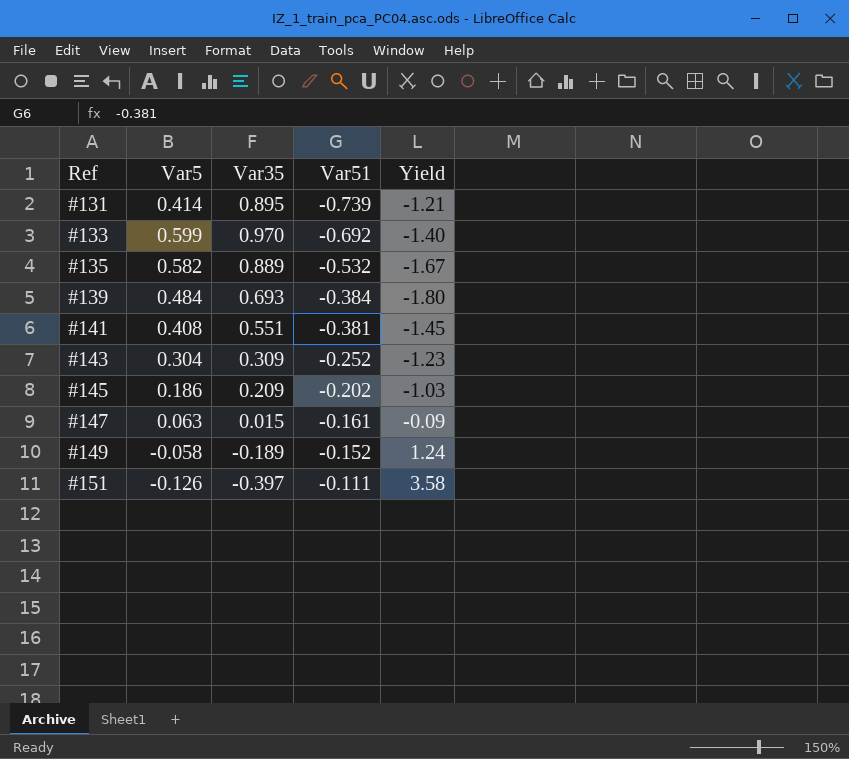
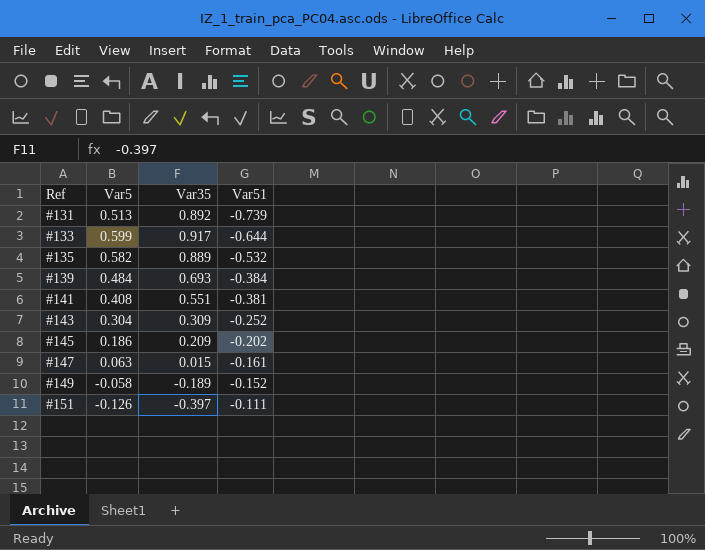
column Yield | formula: [Var35] / [Var51] -> none
#131 | Var5: 0.414 -> 0.513
#131 | Var35: 0.895 -> 0.892
#133 | Var35: 0.970 -> 0.917
#133 | Var51: -0.692 -> -0.644

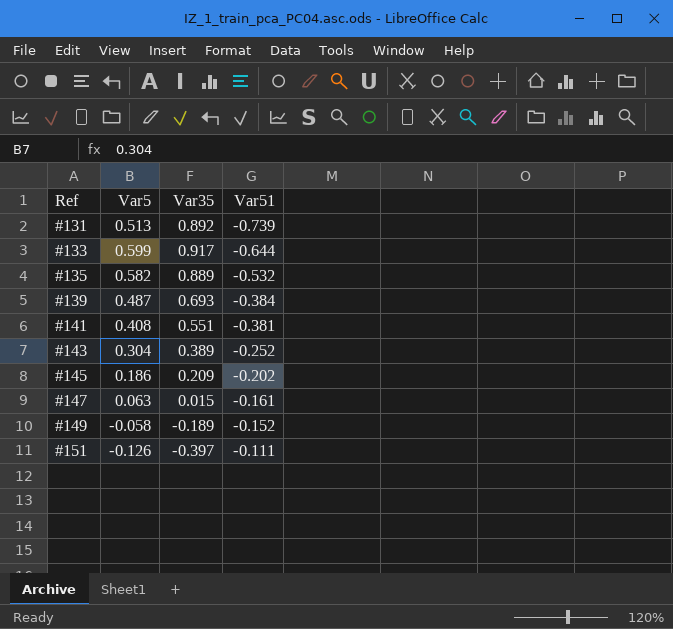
#139 | Var5: 0.484 -> 0.487
#143 | Var35: 0.309 -> 0.389

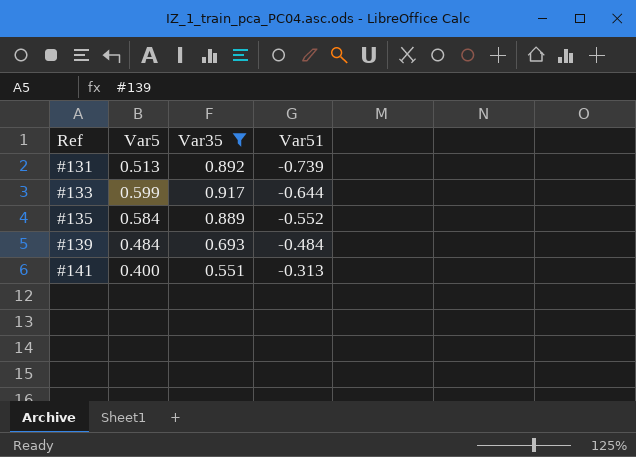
filter: none -> Var35 >= 0.551
#135 | Var5: 0.582 -> 0.584
#135 | Var51: -0.532 -> -0.552
#139 | Var5: 0.487 -> 0.484
#139 | Var51: -0.384 -> -0.484
#141 | Var5: 0.408 -> 0.400
#141 | Var51: -0.381 -> -0.313

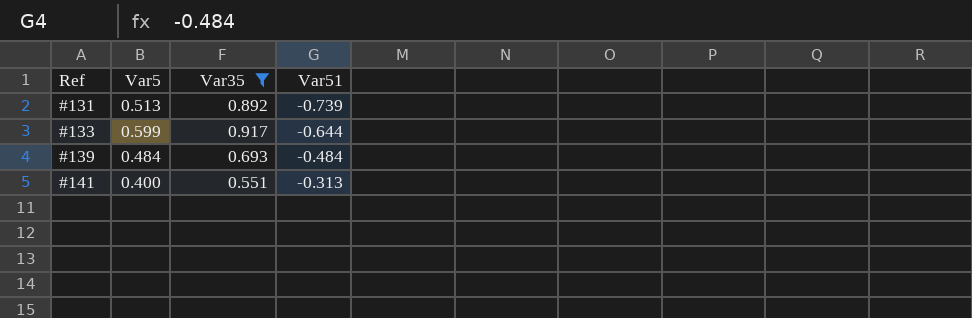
row #135: 0.584 | 0.889 | -0.552 -> none

